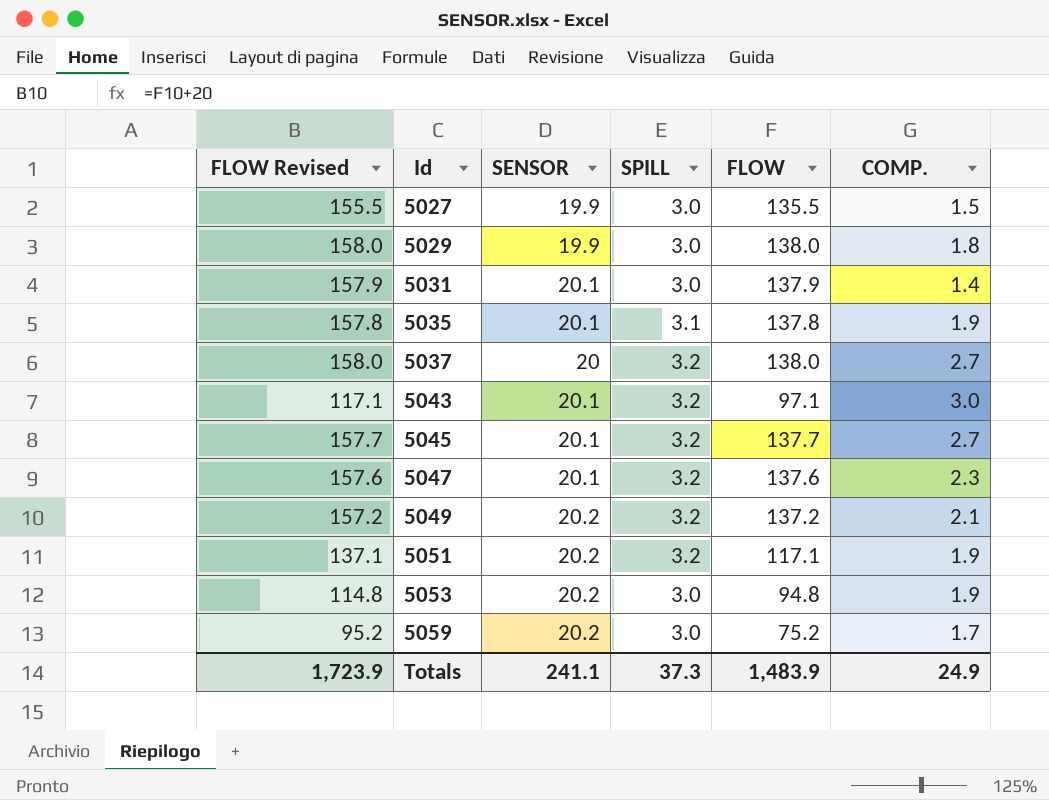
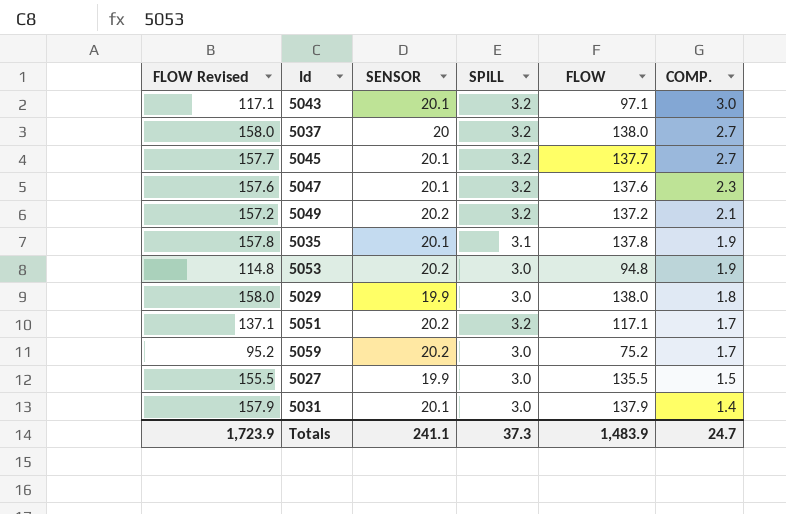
row order: Id ascending -> COMP. descending
5051 | COMP.: 1.9 -> 1.7
Totals | COMP.: 24.9 -> 24.7

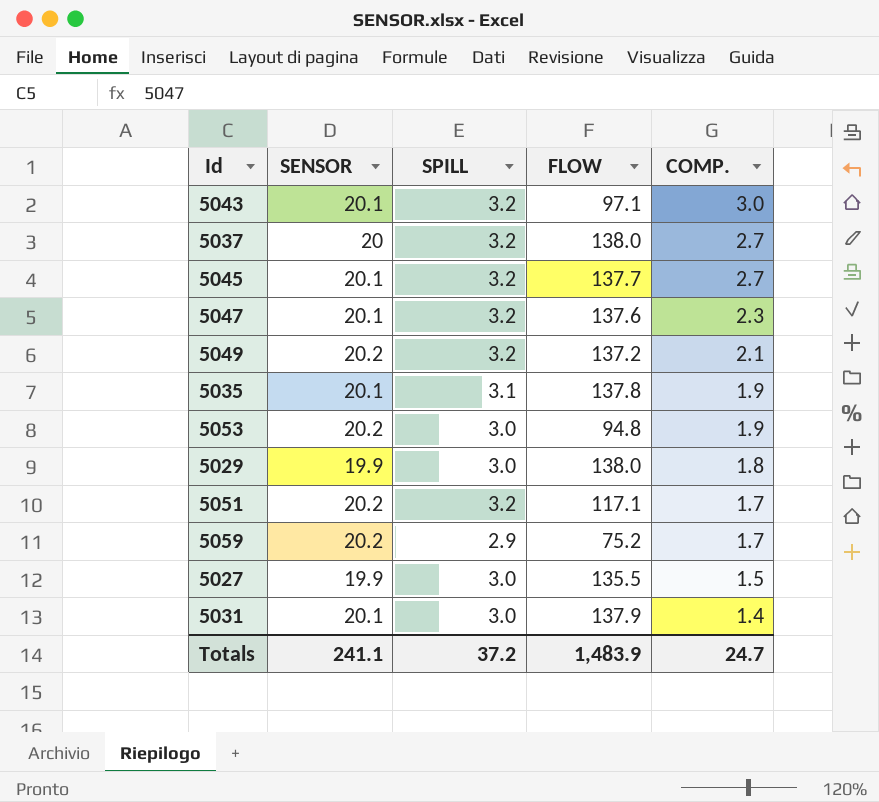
column FLOW Revised | formula: [FLOW] + 20 -> none
5059 | SPILL: 3.0 -> 2.9
Totals | SPILL: 37.3 -> 37.2

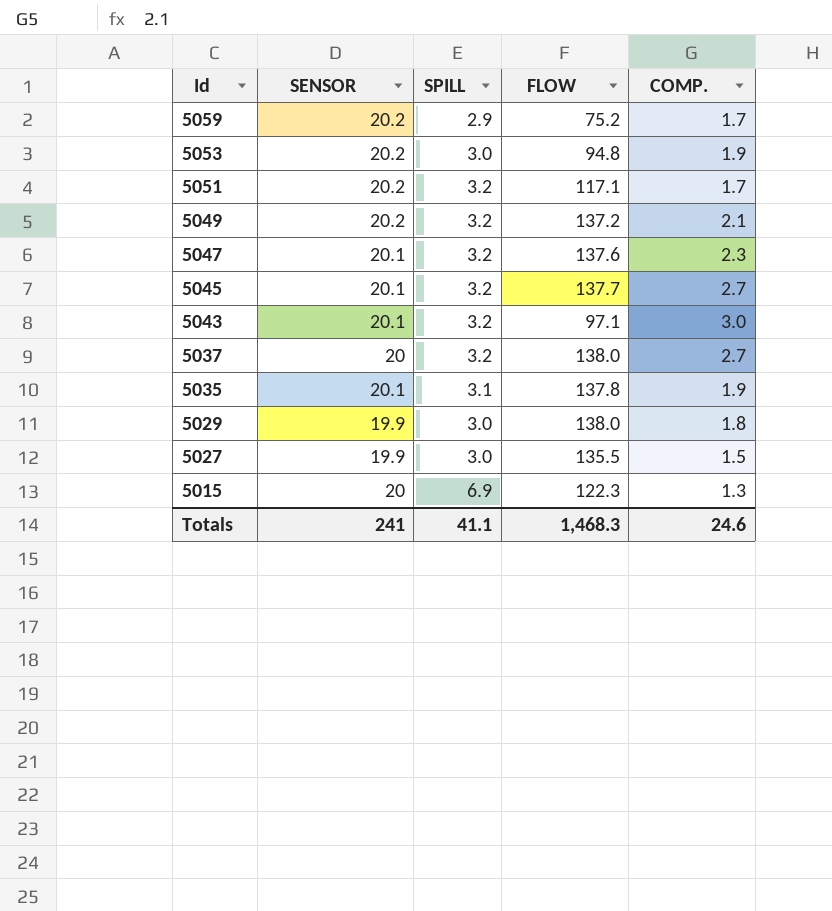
row order: COMP. descending -> Id descending
row 5031: 20.1 | 3.0 | 137.9 | 1.4 -> none
row 5015: none -> 20 | 6.9 | 122.3 | 1.3
Totals | SENSOR: 241.1 -> 241
Totals | SPILL: 37.2 -> 41.1
Totals | FLOW: 1,483.9 -> 1,468.3
Totals | COMP.: 24.7 -> 24.6

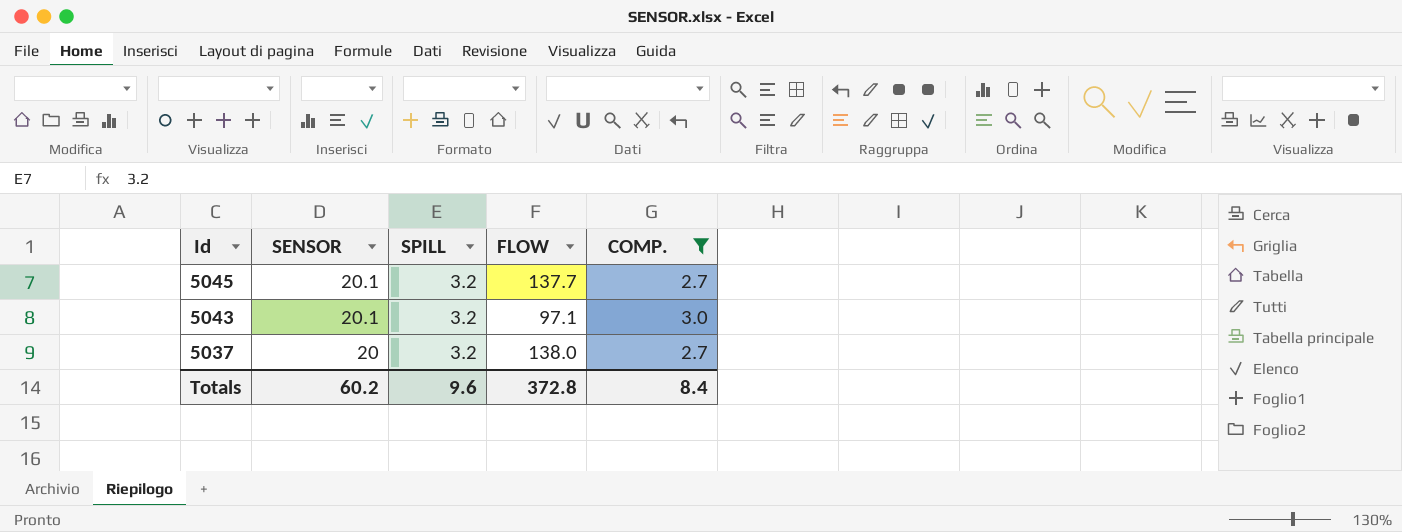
filter: none -> COMP. >= 2.7
Totals | SENSOR: 241 -> 60.2
Totals | SPILL: 41.1 -> 9.6
Totals | FLOW: 1,468.3 -> 372.8
Totals | COMP.: 24.6 -> 8.4

